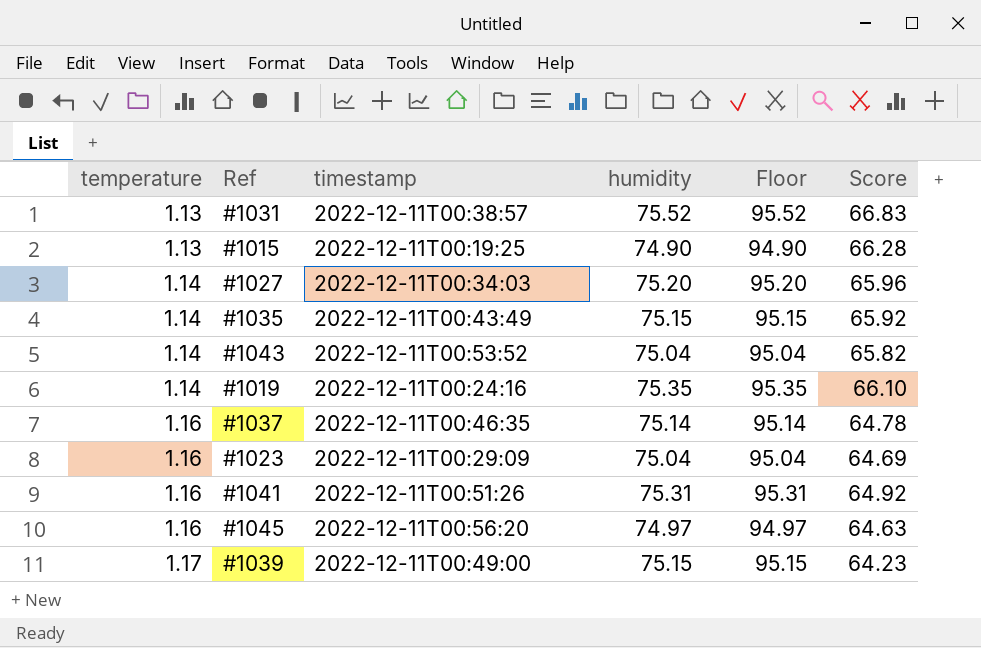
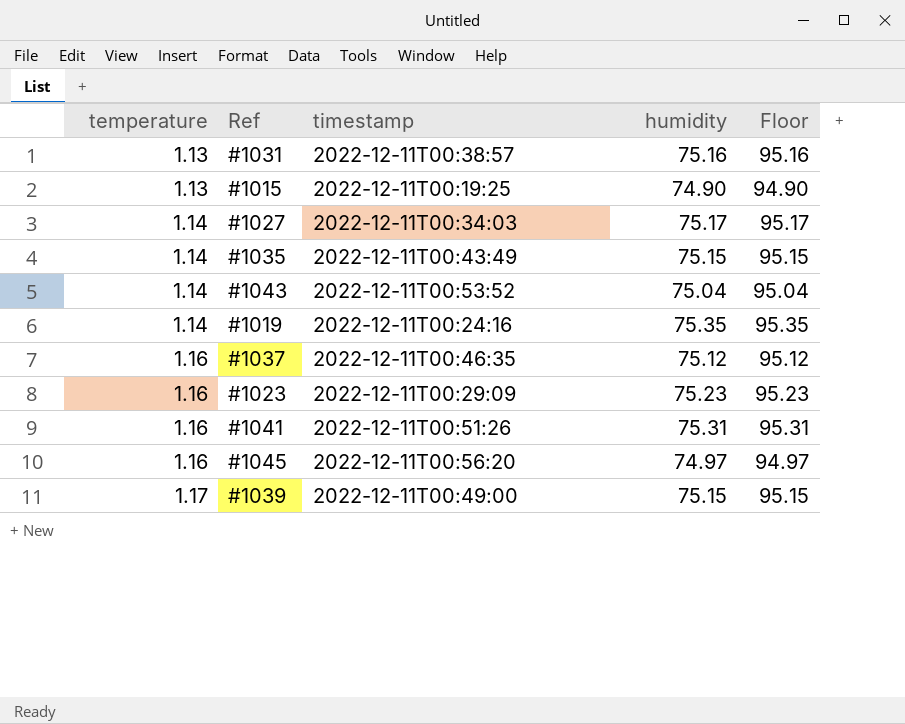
column Score | formula: [humidity] / [temperature] -> none
#1031 | humidity: 75.52 -> 75.16
#1031 | Floor: 95.52 -> 95.16
#1027 | humidity: 75.20 -> 75.17
#1027 | Floor: 95.20 -> 95.17
#1037 | humidity: 75.14 -> 75.12
#1037 | Floor: 95.14 -> 95.12
#1023 | humidity: 75.04 -> 75.23
#1023 | Floor: 95.04 -> 95.23

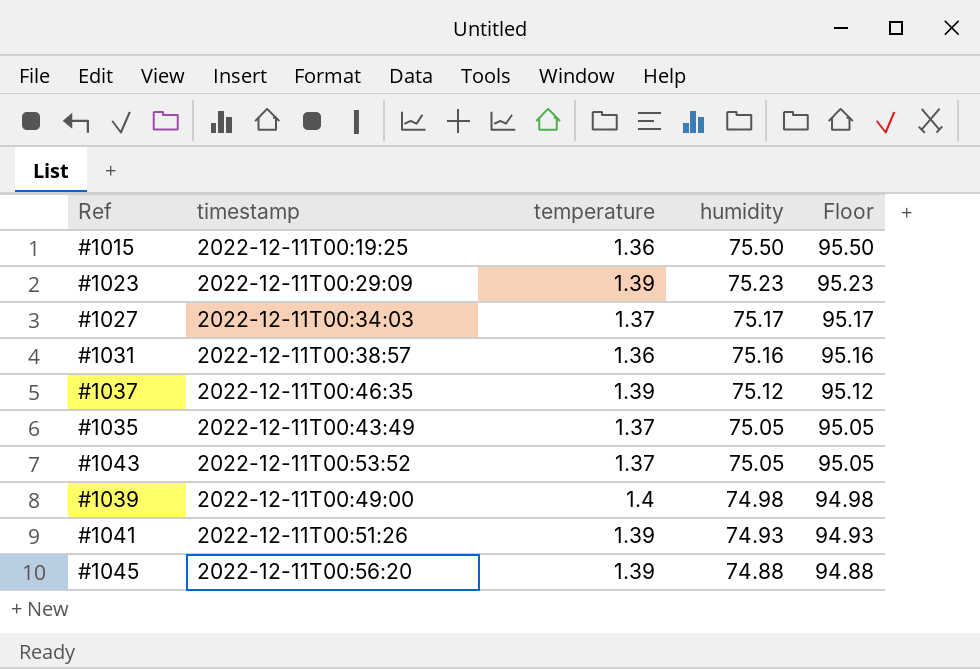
row order: temperature ascending -> humidity descending
column temperature | position: 1 -> 3
row #1019: 1.14 | 2022-12-11T00:24:16 | 75.35 | 95.35 -> none
#1015 | temperature: 1.13 -> 1.36
#1015 | humidity: 74.90 -> 75.50
#1015 | Floor: 94.90 -> 95.50
#1023 | temperature: 1.16 -> 1.39
#1027 | temperature: 1.14 -> 1.37
#1031 | temperature: 1.13 -> 1.36
#1037 | temperature: 1.16 -> 1.39
#1035 | temperature: 1.14 -> 1.37
#1035 | humidity: 75.15 -> 75.05
#1035 | Floor: 95.15 -> 95.05
#1043 | temperature: 1.14 -> 1.37
#1043 | humidity: 75.04 -> 75.05
#1043 | Floor: 95.04 -> 95.05
#1039 | temperature: 1.17 -> 1.4
#1039 | humidity: 75.15 -> 74.98
#1039 | Floor: 95.15 -> 94.98
#1041 | temperature: 1.16 -> 1.39
#1041 | humidity: 75.31 -> 74.93
#1041 | Floor: 95.31 -> 94.93
#1045 | temperature: 1.16 -> 1.39
#1045 | humidity: 74.97 -> 74.88
#1045 | Floor: 94.97 -> 94.88

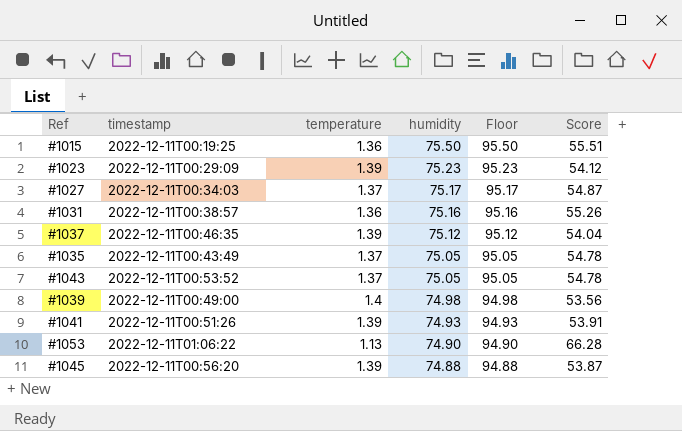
column Score | formula: none -> [humidity] / [temperature]
row #1053: none -> 2022-12-11T01:06:22 | 1.13 | 74.90 | 94.90 | 66.28

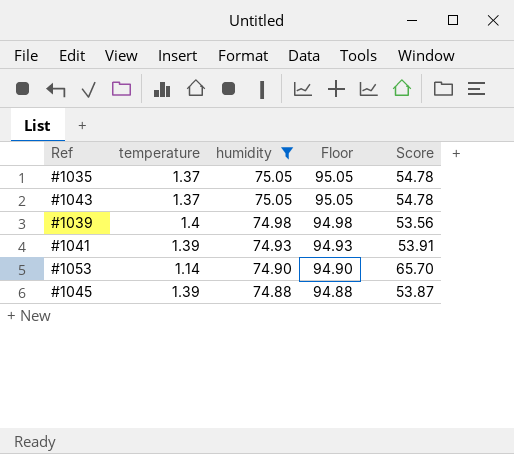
filter: none -> humidity <= 75.05
column timestamp | position: 2 -> none
#1053 | temperature: 1.13 -> 1.14
#1053 | Score: 66.28 -> 65.70

